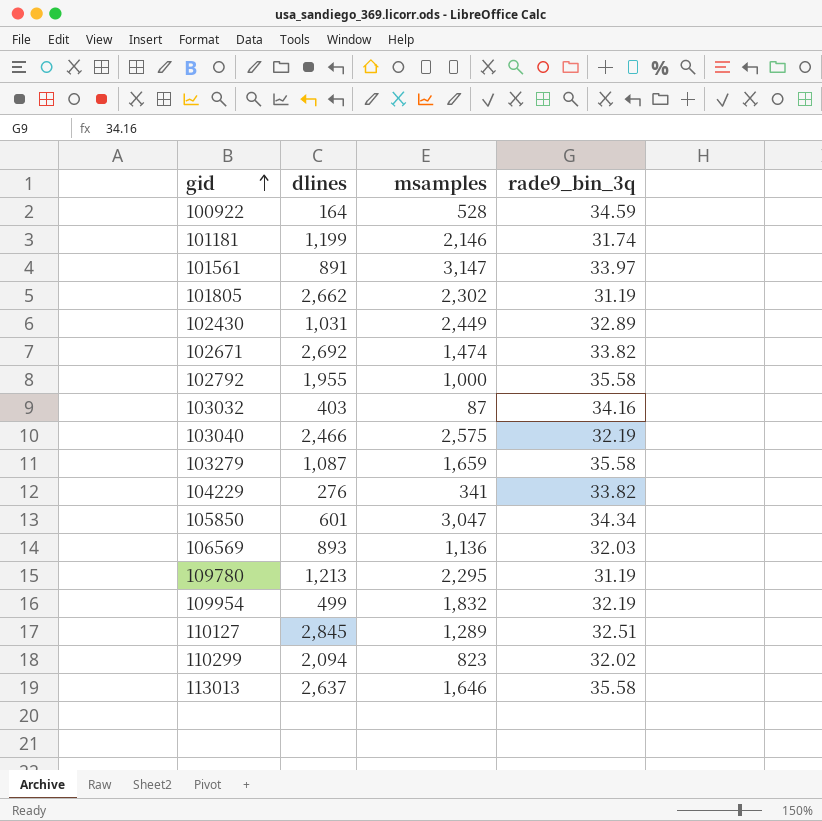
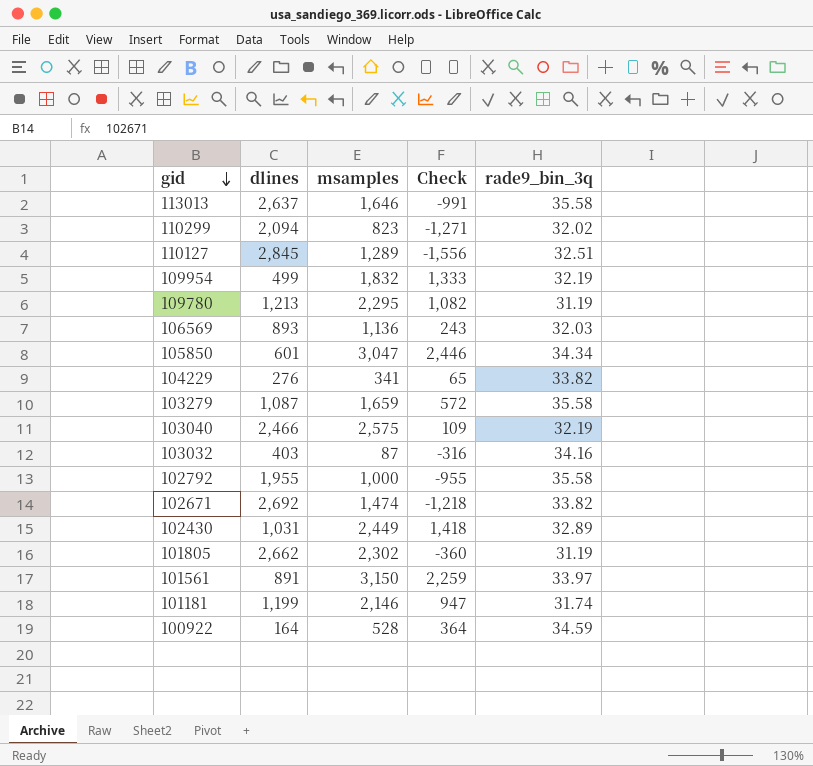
row order: gid ascending -> gid descending
column Check | formula: none -> [msamples] - [dlines]
101561 | msamples: 3,147 -> 3,150

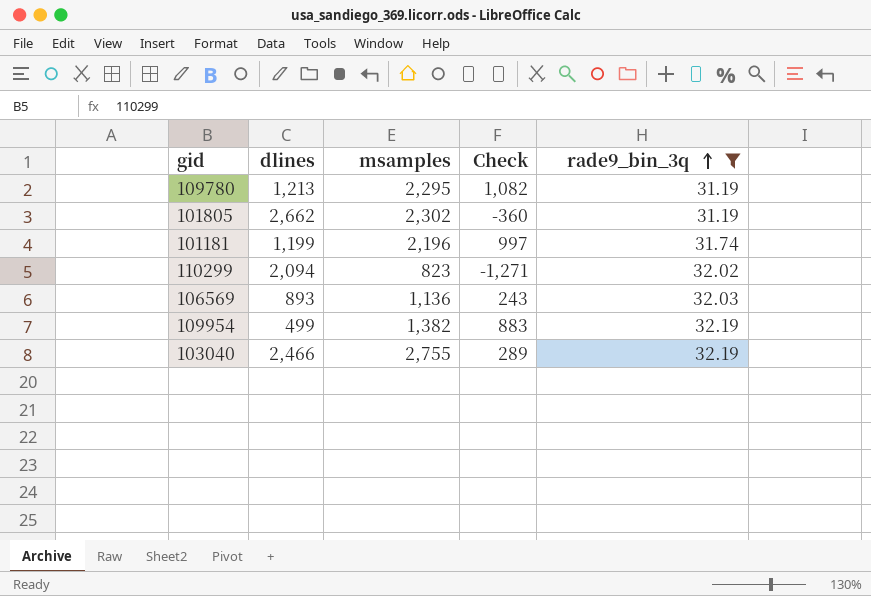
filter: none -> rade9_bin_3q <= 32.19
row order: gid descending -> rade9_bin_3q ascending
101181 | msamples: 2,146 -> 2,196
101181 | Check: 947 -> 997
109954 | msamples: 1,832 -> 1,382
109954 | Check: 1,333 -> 883
103040 | msamples: 2,575 -> 2,755
103040 | Check: 109 -> 289

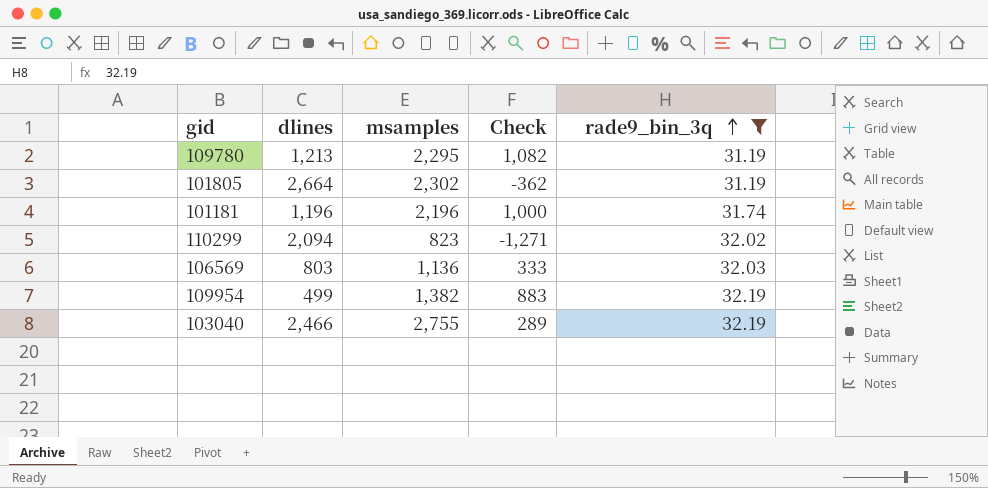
101805 | dlines: 2,662 -> 2,664
101805 | Check: -360 -> -362
101181 | dlines: 1,199 -> 1,196
101181 | Check: 997 -> 1,000
106569 | dlines: 893 -> 803
106569 | Check: 243 -> 333

